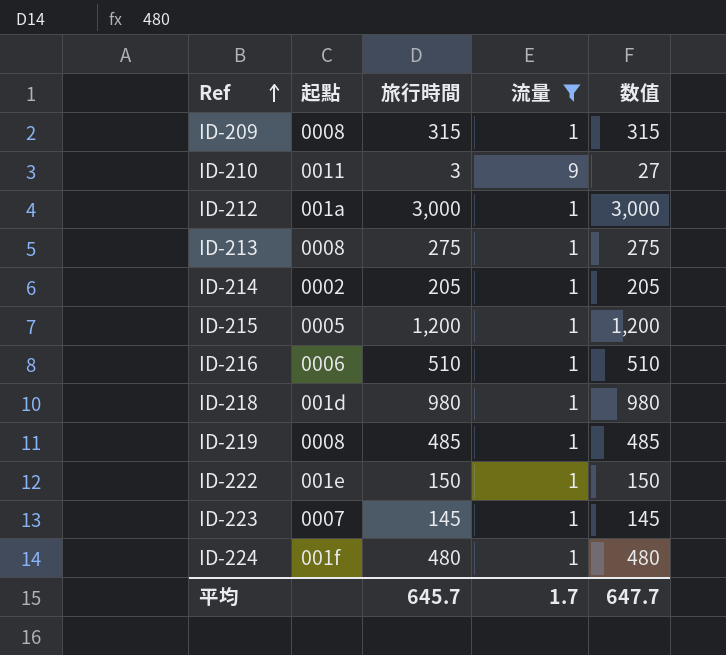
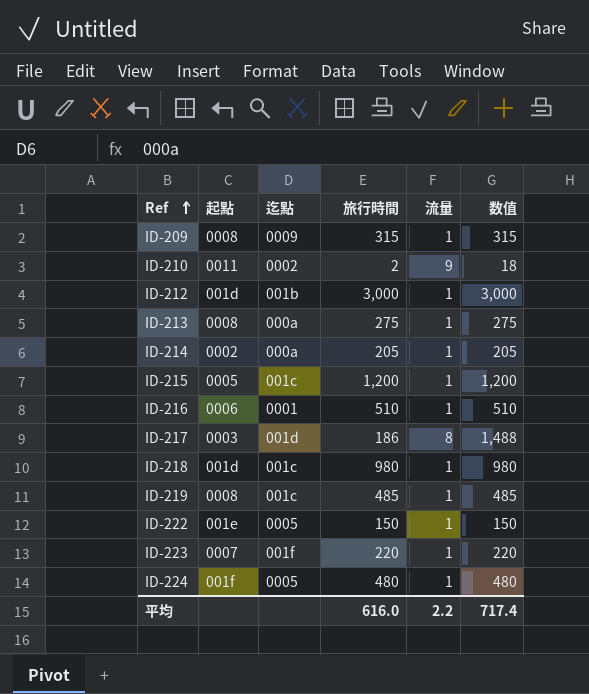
filter: 流量 != 8 -> none
column 迄點 | position: none -> 3
ID-210 | 旅行時間: 3 -> 2
ID-210 | 数值: 27 -> 18
ID-212 | 起點: 001a -> 001d
ID-223 | 旅行時間: 145 -> 220
ID-223 | 数值: 145 -> 220
平均 | 旅行時間: 645.7 -> 616.0
平均 | 流量: 1.7 -> 2.2
平均 | 数值: 647.7 -> 717.4

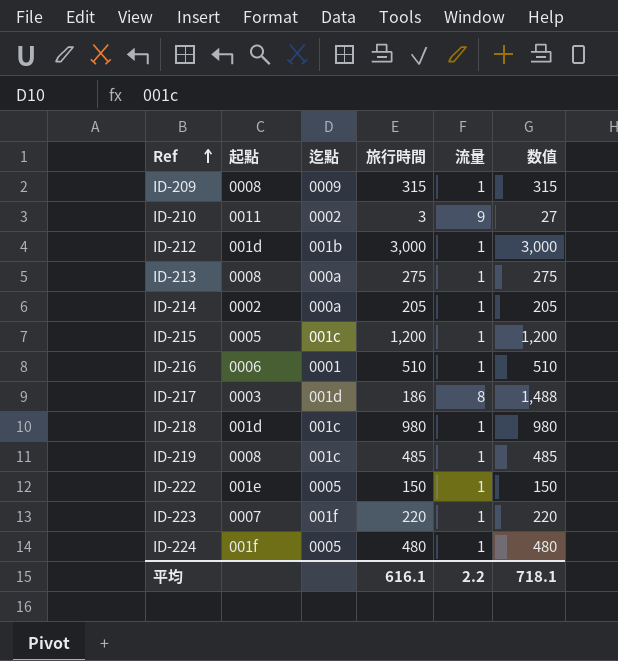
ID-210 | 旅行時間: 2 -> 3
ID-210 | 数值: 18 -> 27
平均 | 旅行時間: 616.0 -> 616.1
平均 | 数值: 717.4 -> 718.1

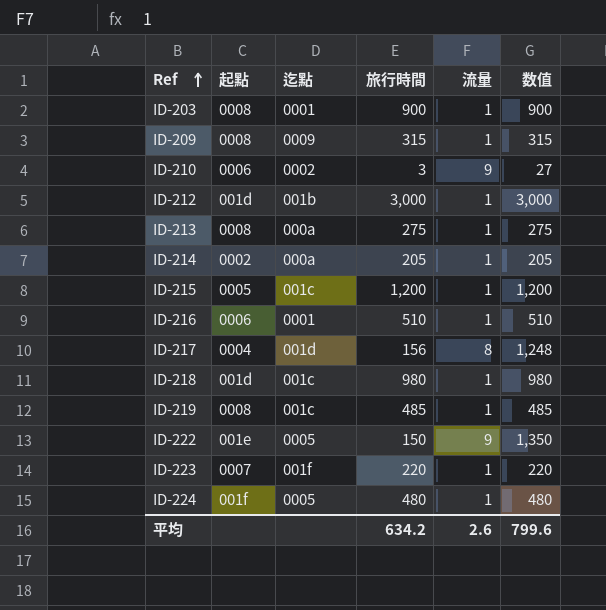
row ID-203: none -> 0008 | 0001 | 900 | 1 | 900
ID-210 | 起點: 0011 -> 0006
ID-217 | 起點: 0003 -> 0004
ID-217 | 旅行時間: 186 -> 156
ID-217 | 数值: 1,488 -> 1,248
ID-222 | 流量: 1 -> 9
ID-222 | 数值: 150 -> 1,350
平均 | 旅行時間: 616.1 -> 634.2
平均 | 流量: 2.2 -> 2.6
平均 | 数值: 718.1 -> 799.6

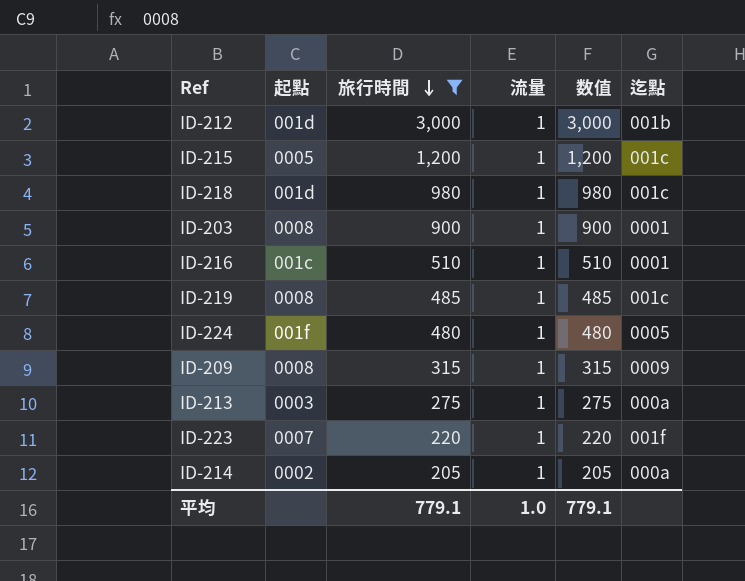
filter: none -> 旅行時間 >= 205
row order: Ref ascending -> 旅行時間 descending
column 迄點 | position: 3 -> 6
ID-216 | 起點: 0006 -> 001c
ID-213 | 起點: 0008 -> 0003
平均 | 旅行時間: 634.2 -> 779.1
平均 | 流量: 2.6 -> 1.0
平均 | 数值: 799.6 -> 779.1

